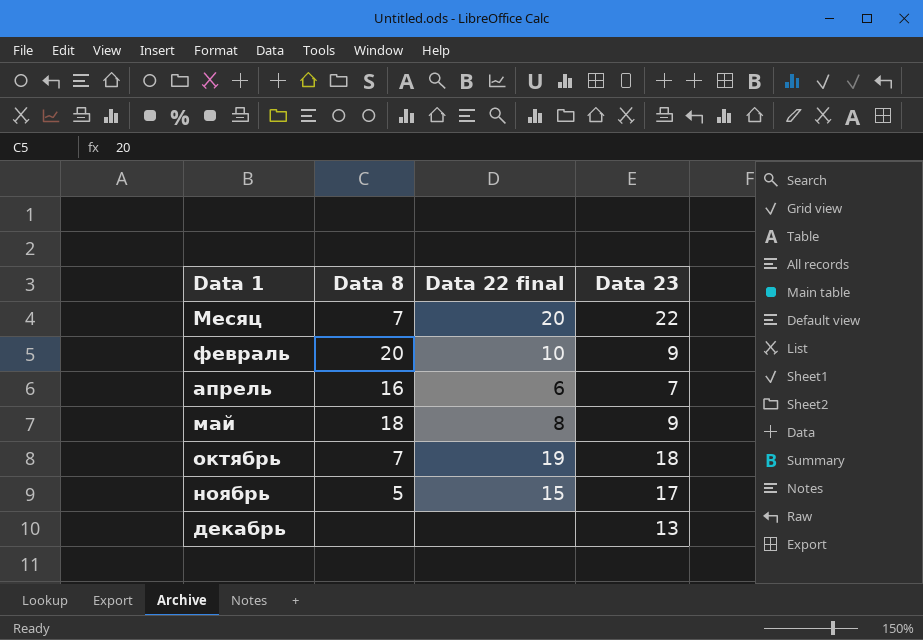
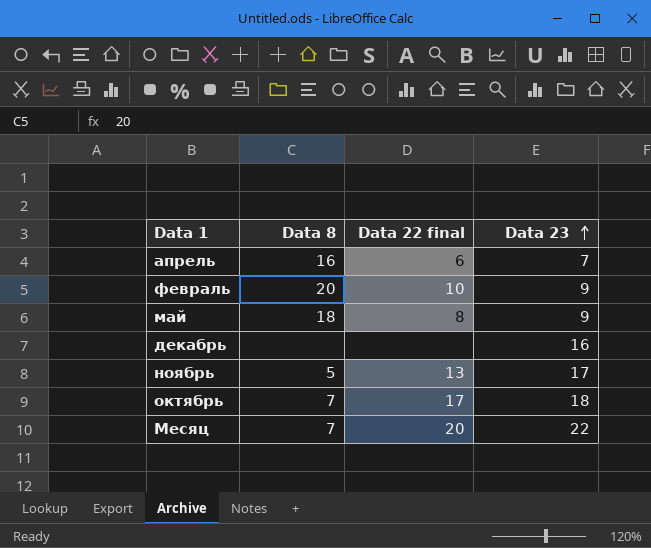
row order: none -> Data 23 ascending
декабрь | Data 23: 13 -> 16
ноябрь | Data 22 final: 15 -> 13
октябрь | Data 22 final: 19 -> 17

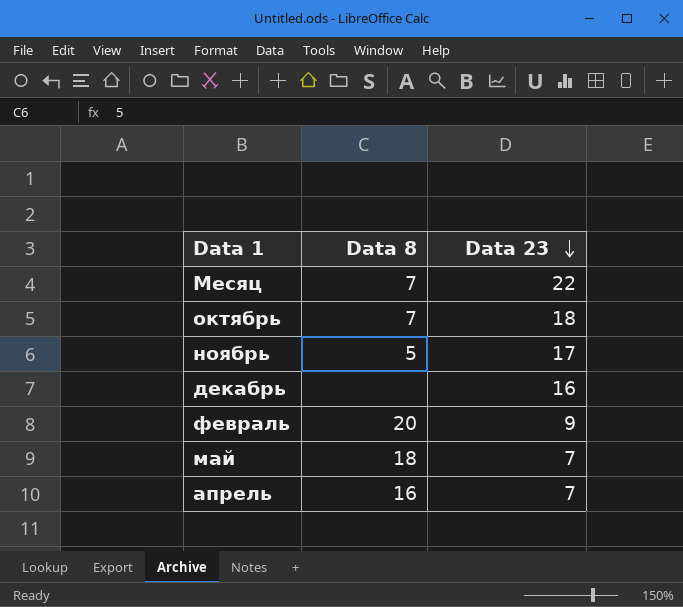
row order: Data 23 ascending -> Data 23 descending
column Data 22 final | position: 3 -> none
май | Data 23: 9 -> 7

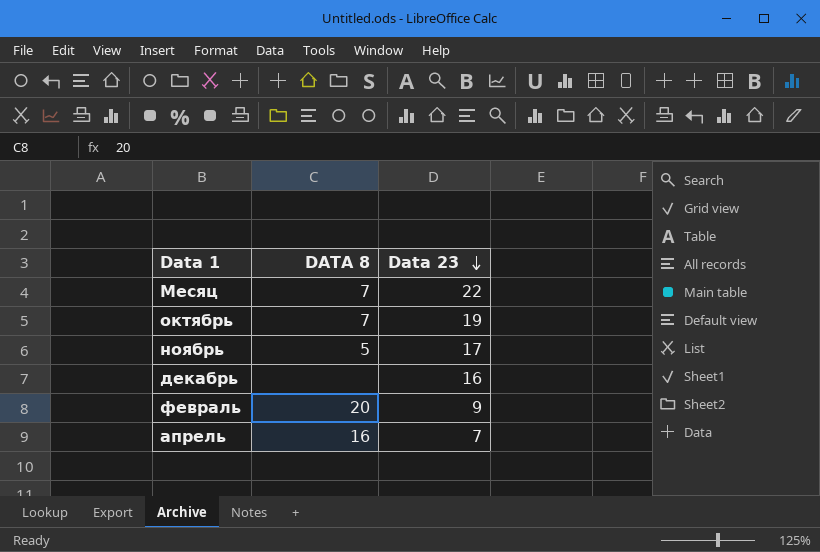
column name: Data 8 -> DATA 8
row май: 18 | 7 -> none
октябрь | Data 23: 18 -> 19

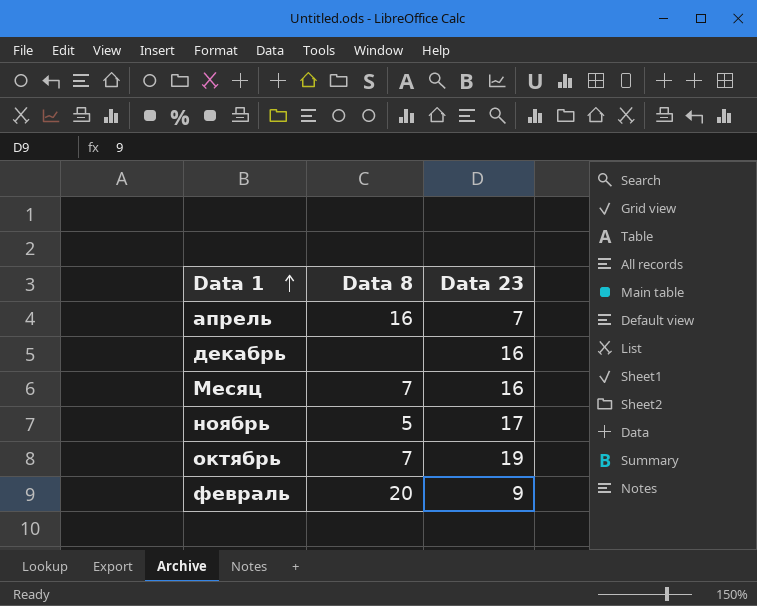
row order: Data 23 descending -> Data 1 ascending
column name: DATA 8 -> Data 8
Месяц | Data 23: 22 -> 16

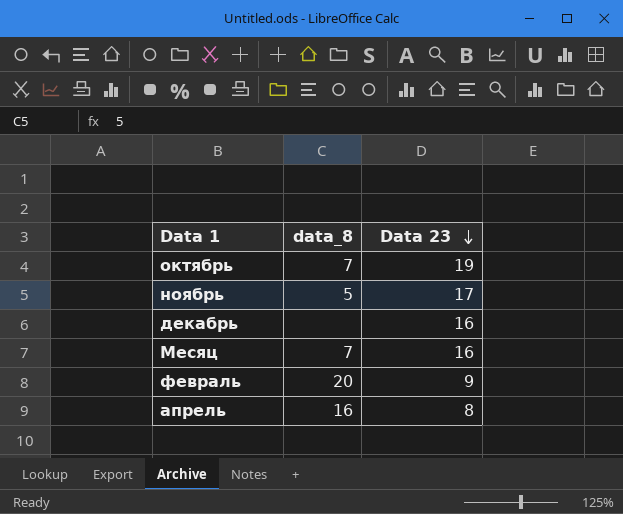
row order: Data 1 ascending -> Data 23 descending
column name: Data 8 -> data_8
апрель | Data 23: 7 -> 8

